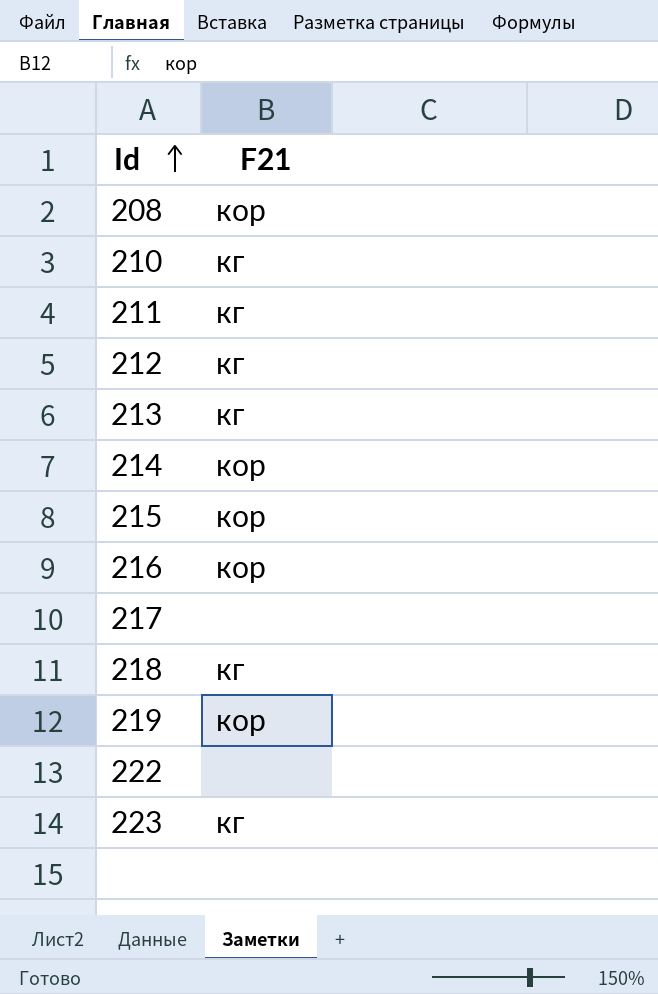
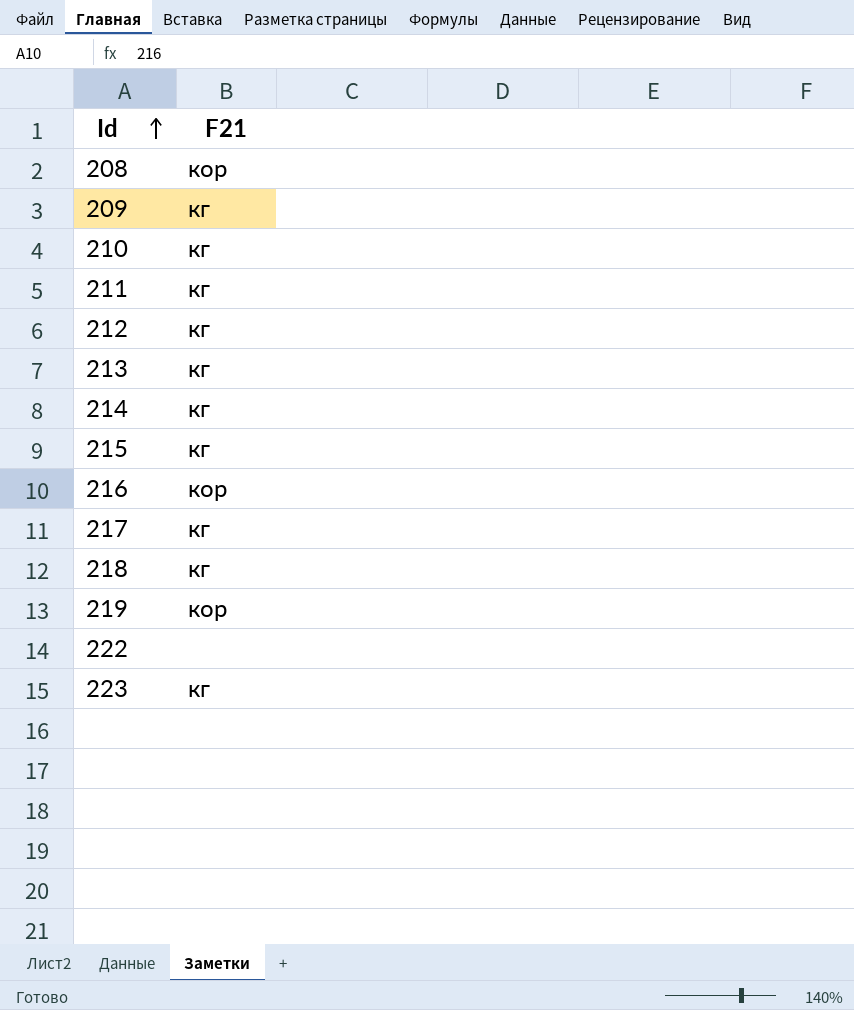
row 209: none -> кг
214 | F21: кор -> кг
215 | F21: кор -> кг
217 | F21: none -> кг

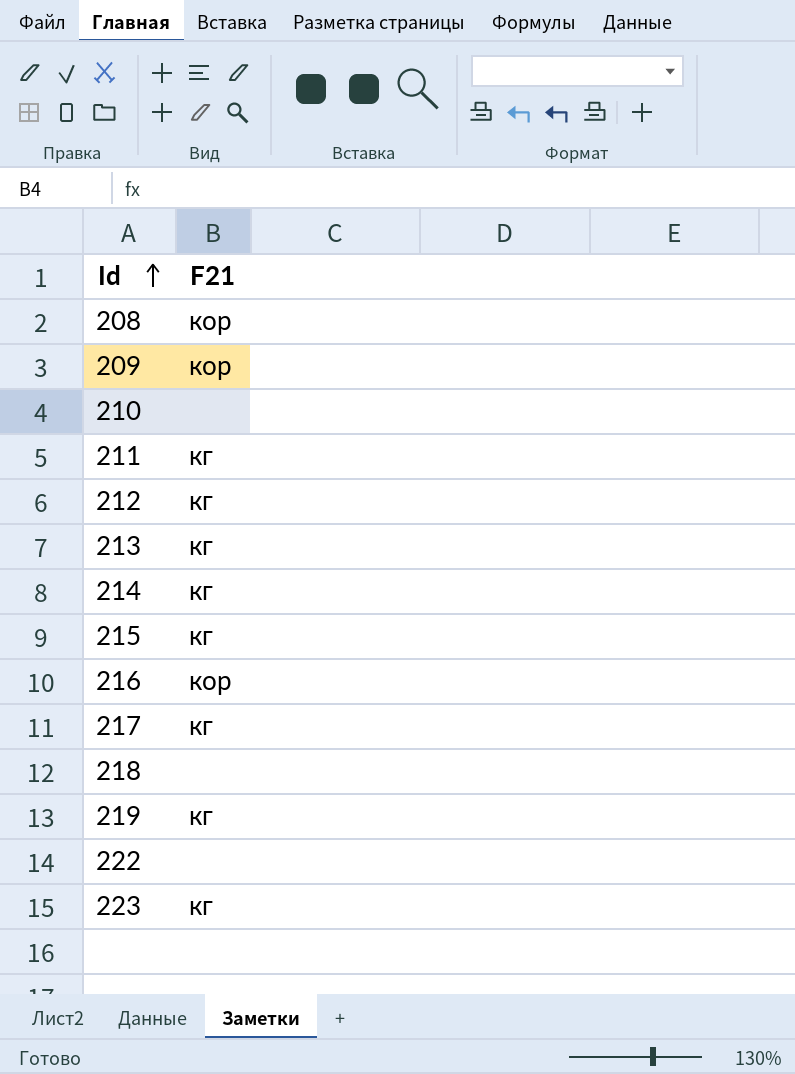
209 | F21: кг -> кор
210 | F21: кг -> none
218 | F21: кг -> none
219 | F21: кор -> кг

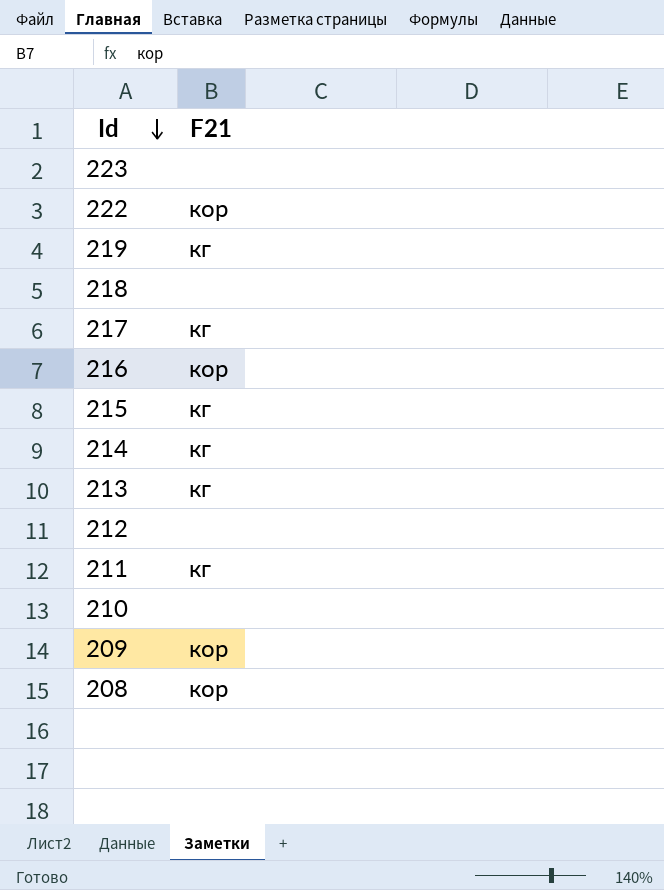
row order: Id ascending -> Id descending
223 | F21: кг -> none
222 | F21: none -> кор
212 | F21: кг -> none

